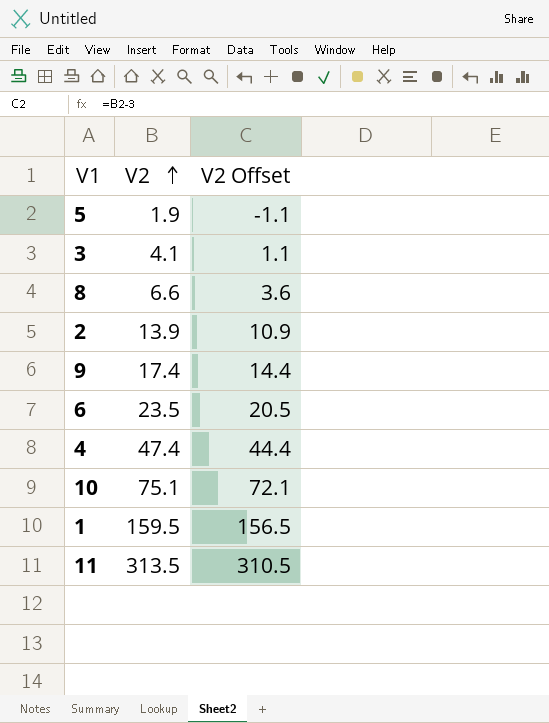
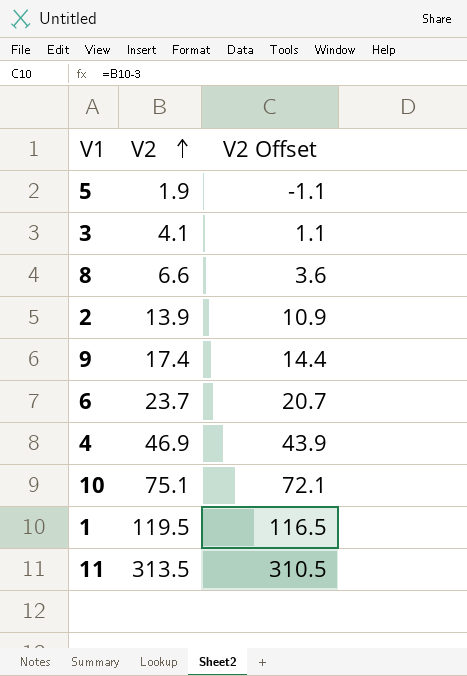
6 | V2: 23.5 -> 23.7
6 | V2 Offset: 20.5 -> 20.7
4 | V2: 47.4 -> 46.9
4 | V2 Offset: 44.4 -> 43.9
1 | V2: 159.5 -> 119.5
1 | V2 Offset: 156.5 -> 116.5

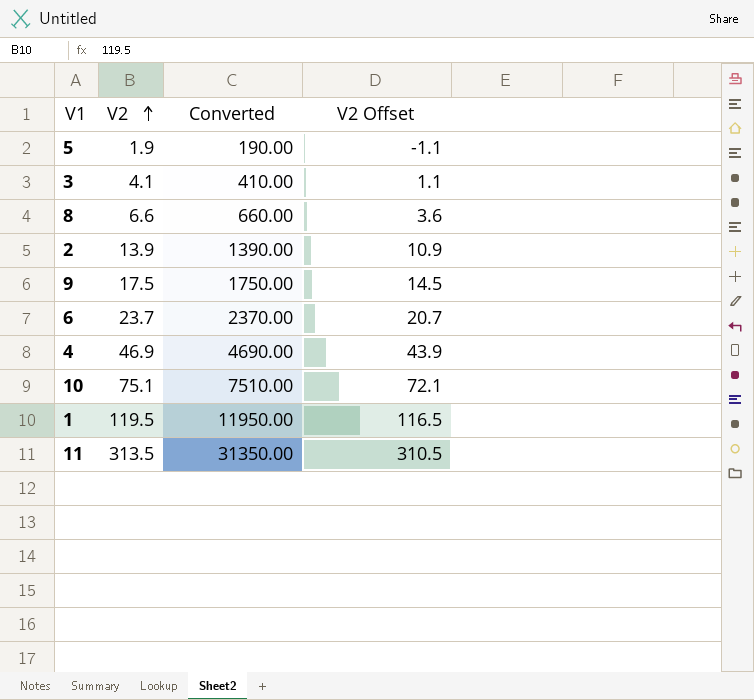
column Converted | formula: none -> [V2] * 100
9 | V2: 17.4 -> 17.5
9 | V2 Offset: 14.4 -> 14.5

